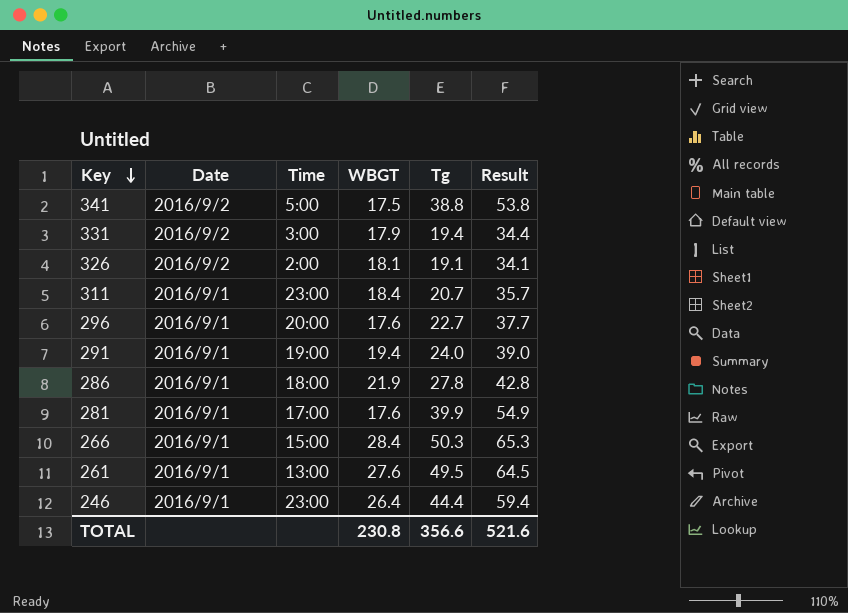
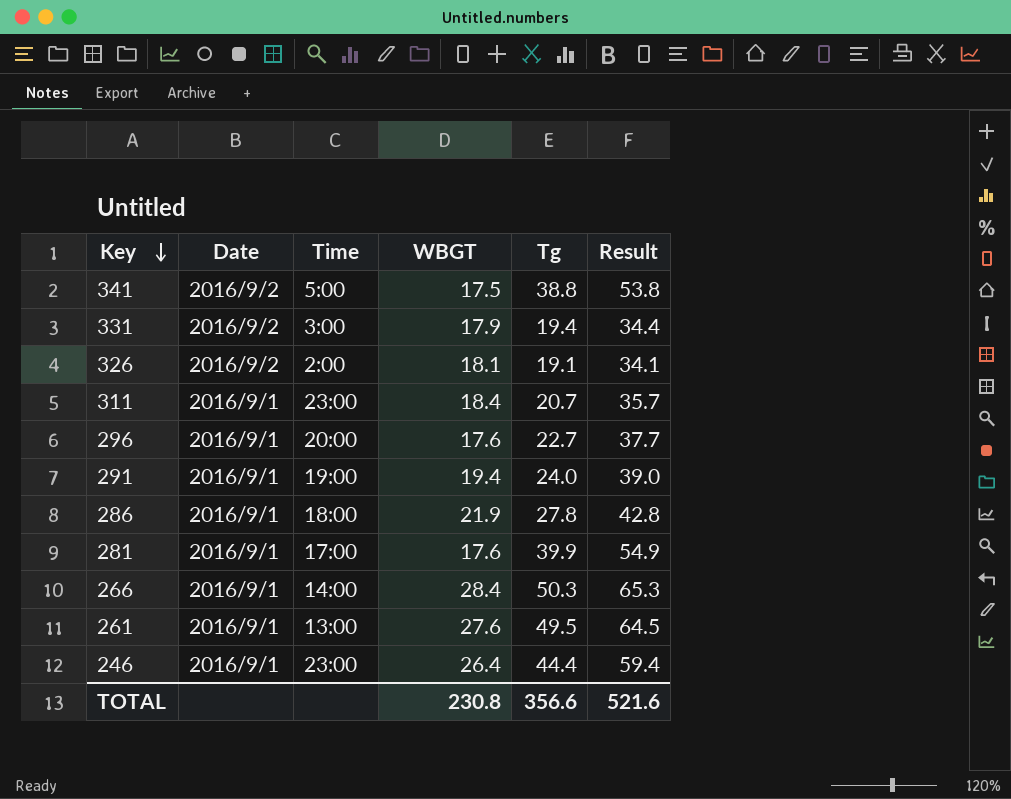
266 | Time: 15:00 -> 14:00

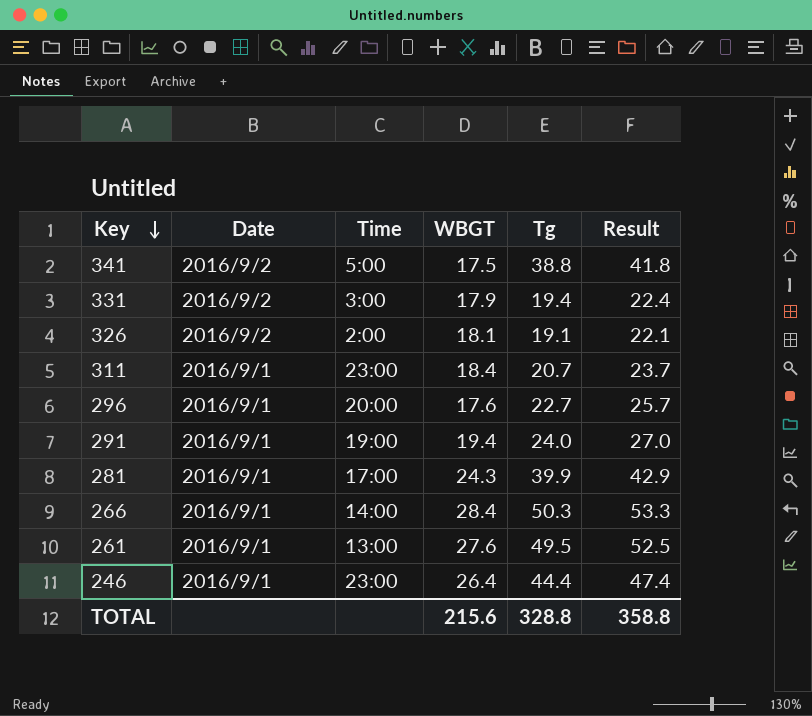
column Result | formula: [Tg] + 15 -> [Tg] + 3
row 286: 2016/9/1 | 18:00 | 21.9 | 27.8 | 42.8 -> none
281 | WBGT: 17.6 -> 24.3
TOTAL | WBGT: 230.8 -> 215.6
TOTAL | Tg: 356.6 -> 328.8
TOTAL | Result: 521.6 -> 358.8

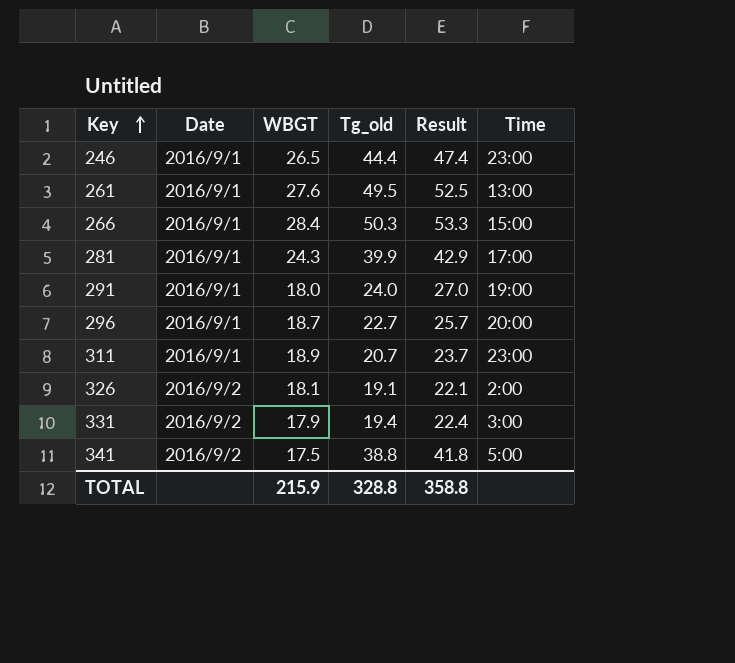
row order: Key descending -> Key ascending
column name: Tg -> Tg_old
column Time | position: 3 -> 6
246 | WBGT: 26.4 -> 26.5
266 | Time: 14:00 -> 15:00
291 | WBGT: 19.4 -> 18.0
296 | WBGT: 17.6 -> 18.7
311 | WBGT: 18.4 -> 18.9
TOTAL | WBGT: 215.6 -> 215.9

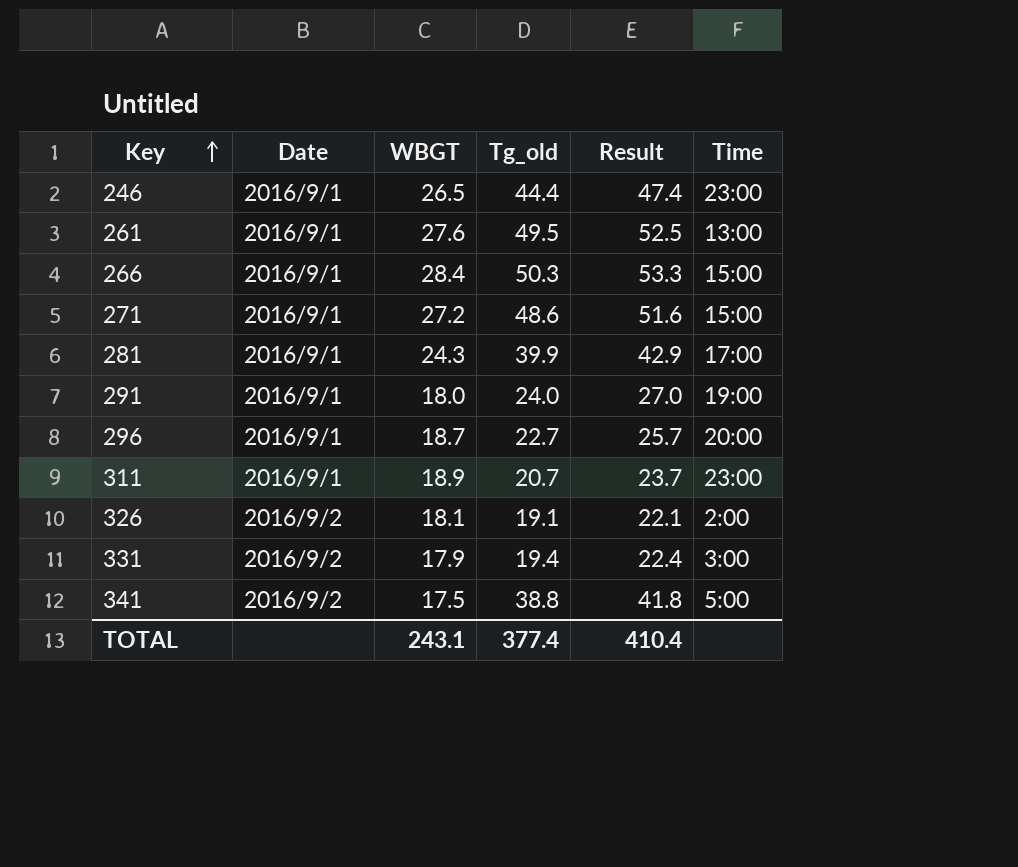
row 271: none -> 2016/9/1 | 27.2 | 48.6 | 51.6 | 15:00
TOTAL | WBGT: 215.9 -> 243.1
TOTAL | Tg_old: 328.8 -> 377.4
TOTAL | Result: 358.8 -> 410.4

